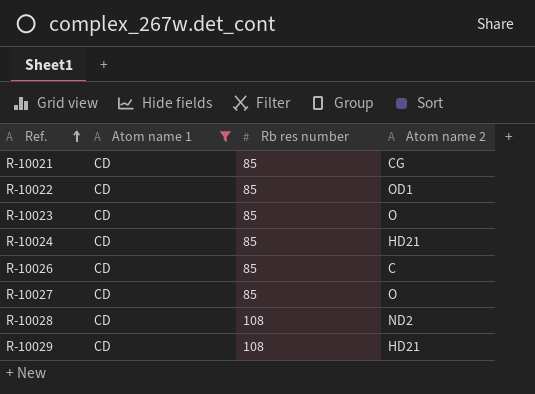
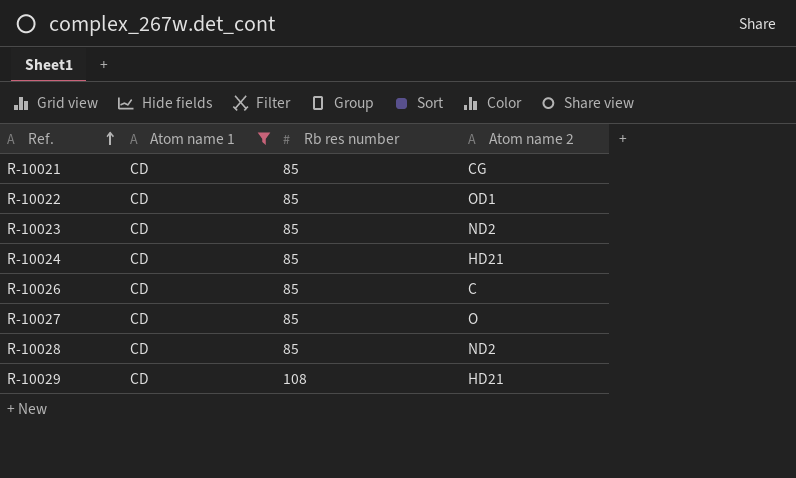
R-10023 | Atom name 2: O -> ND2
R-10028 | Rb res number: 108 -> 85

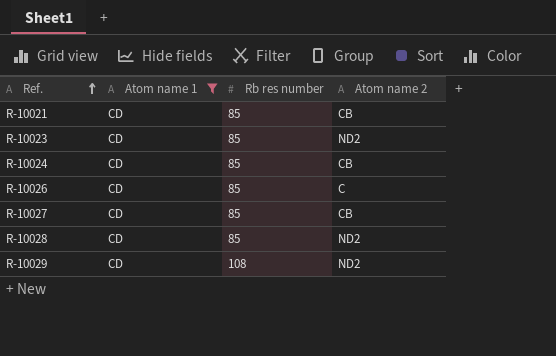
row R-10022: CD | 85 | OD1 -> none
R-10021 | Atom name 2: CG -> CB
R-10024 | Atom name 2: HD21 -> CB
R-10027 | Atom name 2: O -> CB
R-10029 | Atom name 2: HD21 -> ND2

